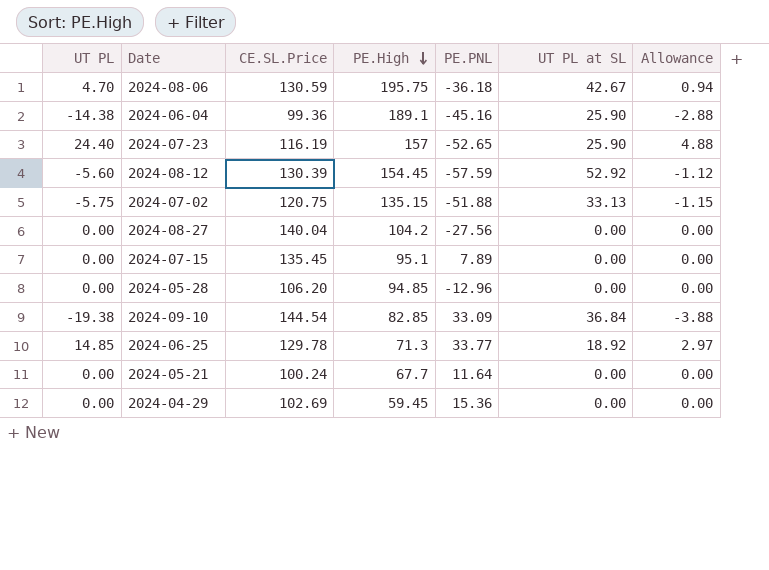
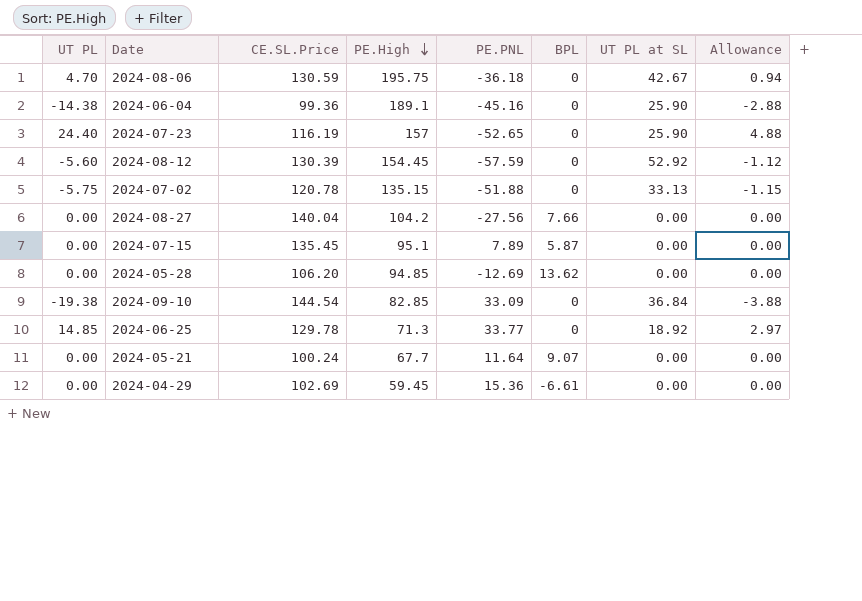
column BPL | position: none -> 6
2024-07-02 | CE.SL.Price: 120.75 -> 120.78
2024-05-28 | PE.PNL: -12.96 -> -12.69

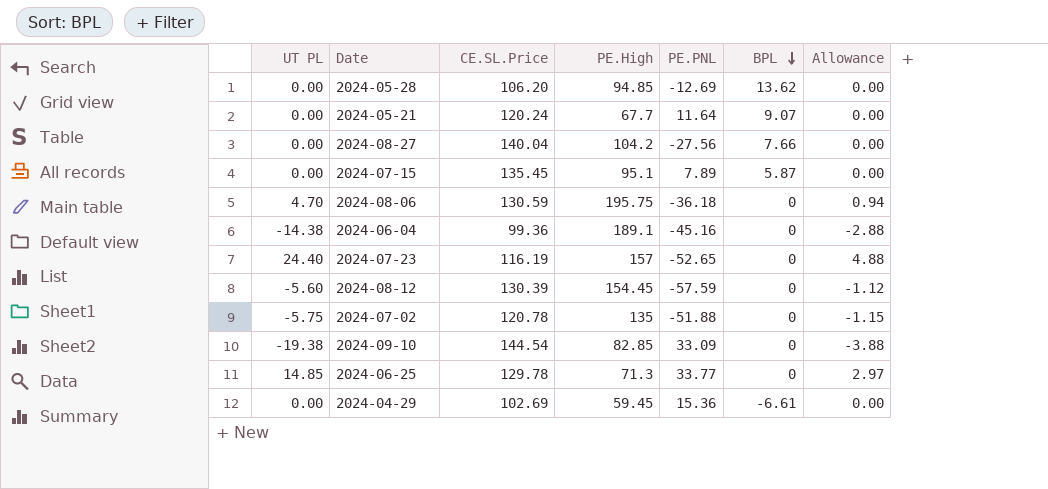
row order: PE.High descending -> BPL descending
column UT PL at SL | position: 7 -> none
2024-05-21 | CE.SL.Price: 100.24 -> 120.24
2024-07-02 | PE.High: 135.15 -> 135

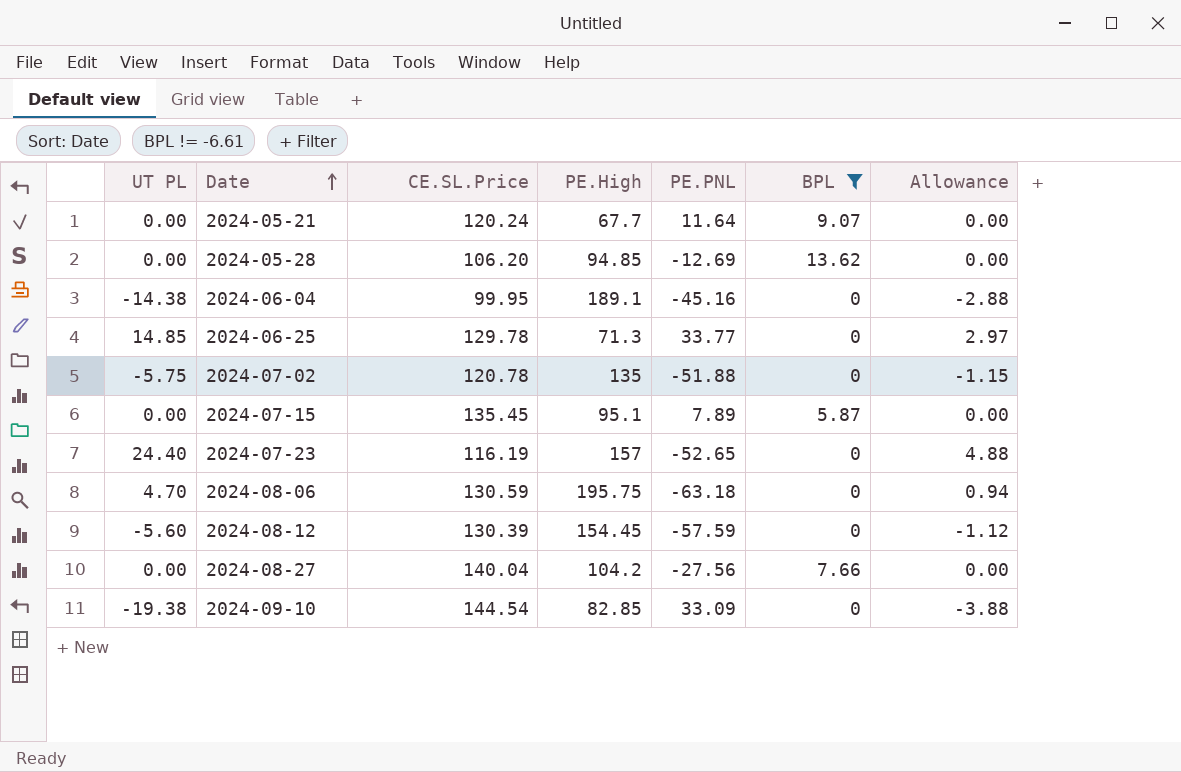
filter: none -> BPL != -6.61
row order: BPL descending -> Date ascending
2024-06-04 | CE.SL.Price: 99.36 -> 99.95
2024-08-06 | PE.PNL: -36.18 -> -63.18

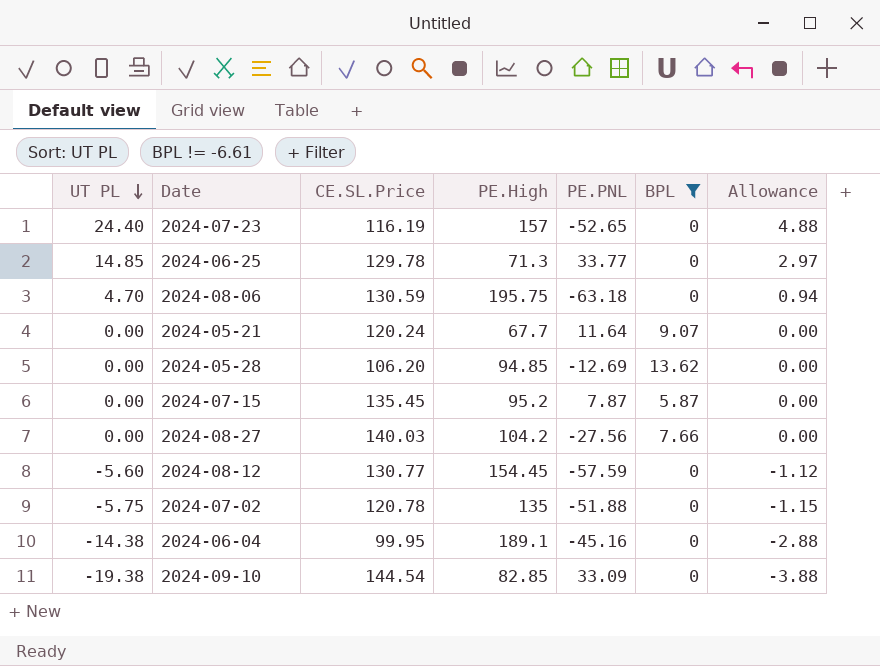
row order: Date ascending -> UT PL descending
2024-07-15 | PE.High: 95.1 -> 95.2
2024-07-15 | PE.PNL: 7.89 -> 7.87
2024-08-27 | CE.SL.Price: 140.04 -> 140.03
2024-08-12 | CE.SL.Price: 130.39 -> 130.77

